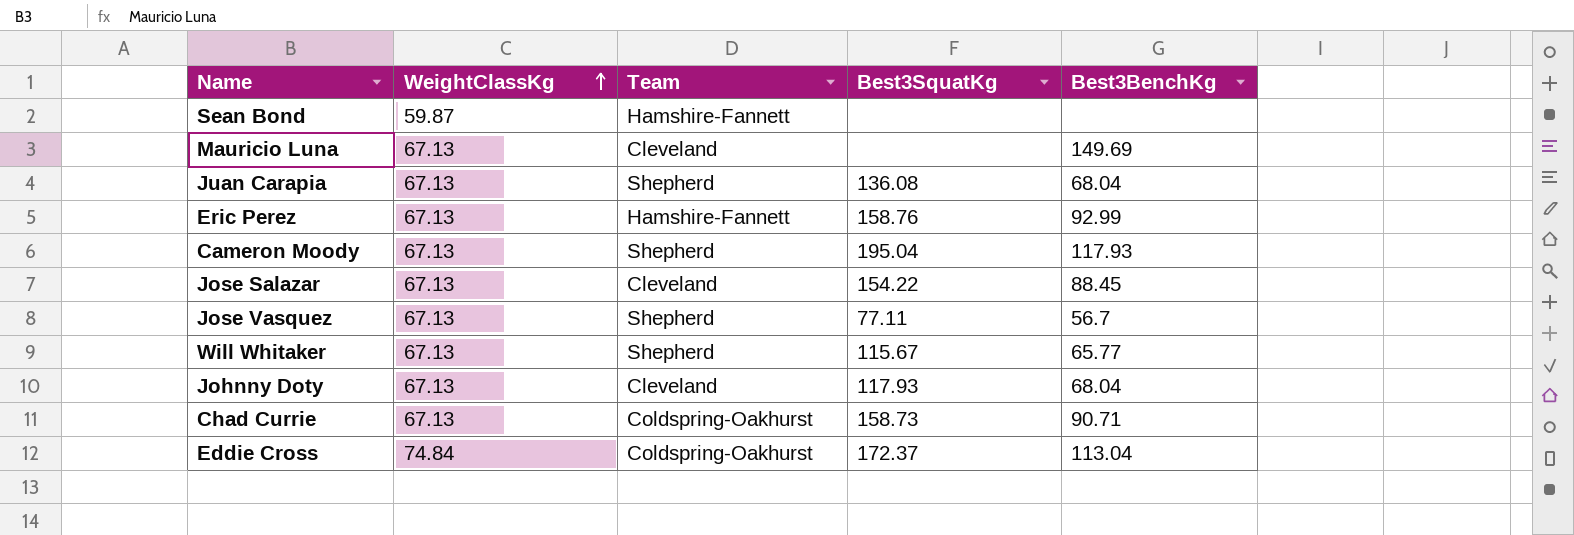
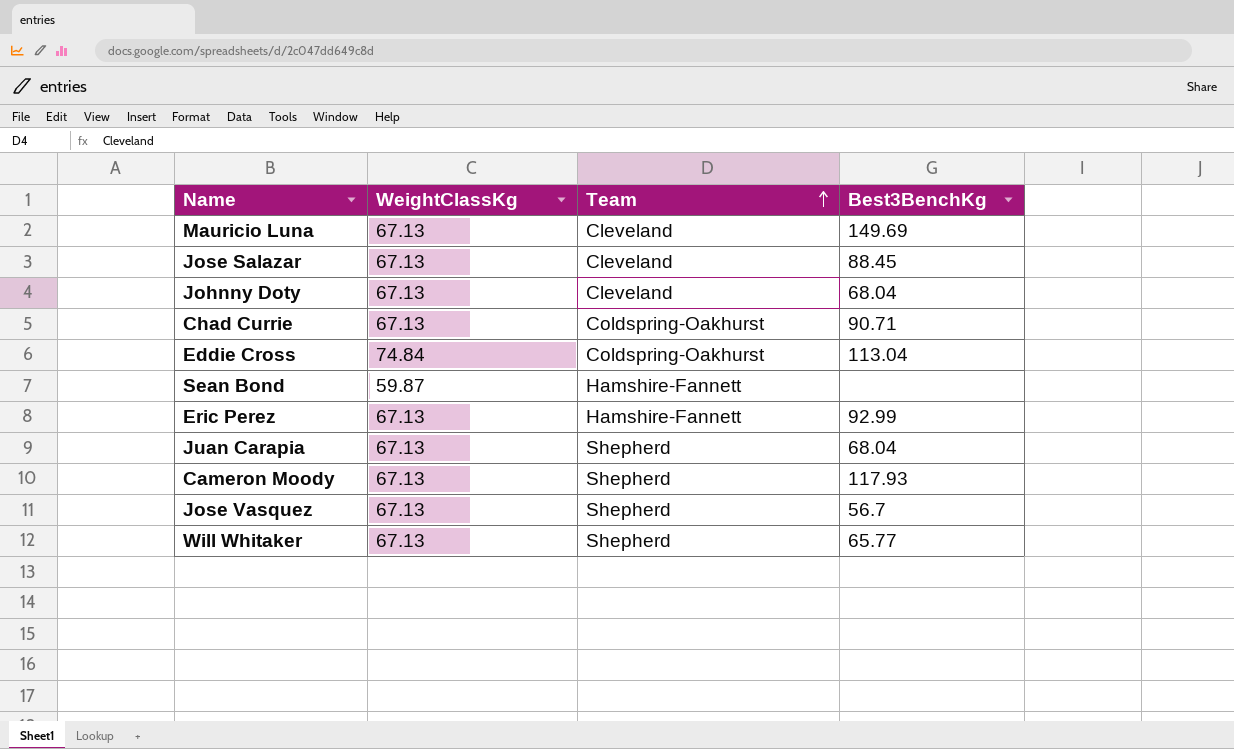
row order: WeightClassKg ascending -> Team ascending
column Best3SquatKg | position: 4 -> none

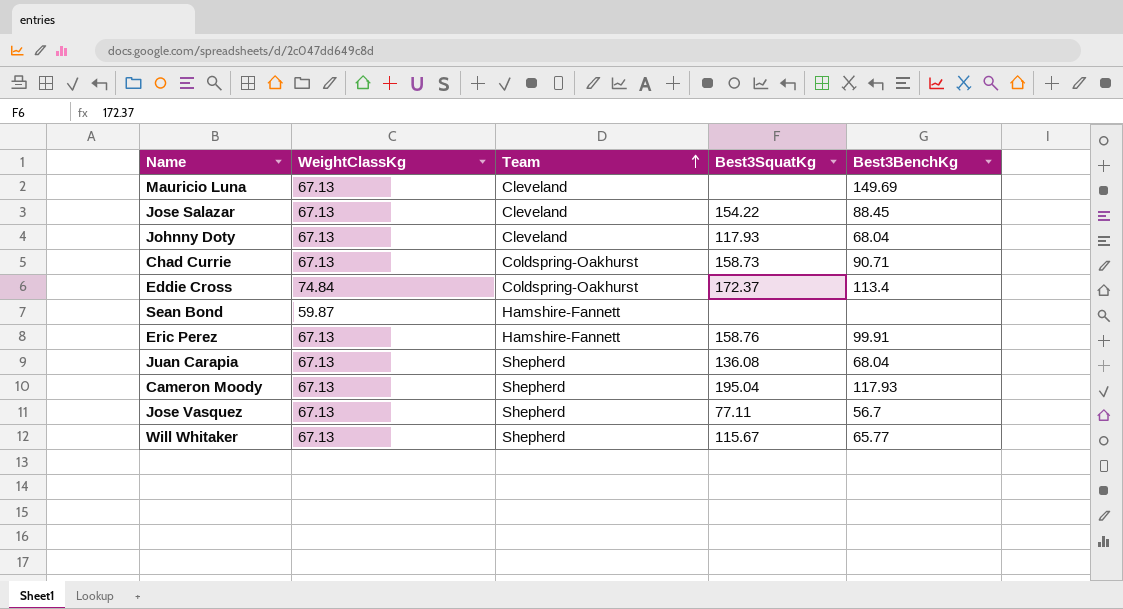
column Best3SquatKg | position: none -> 4
Eddie Cross | Best3BenchKg: 113.04 -> 113.4
Eric Perez | Best3BenchKg: 92.99 -> 99.91

